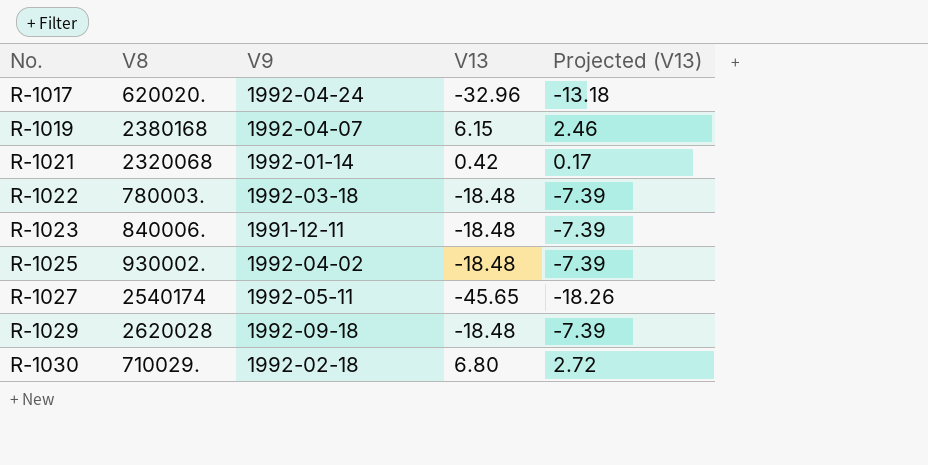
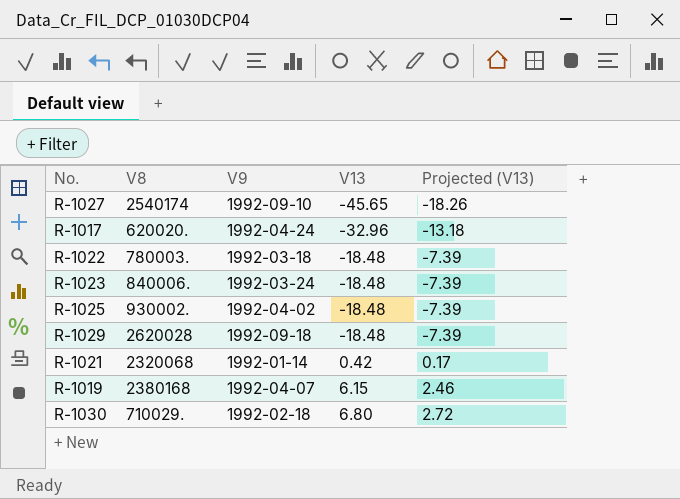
row order: No. ascending -> V13 ascending
R-1027 | V9: 1992-05-11 -> 1992-09-10
R-1023 | V9: 1991-12-11 -> 1992-03-24

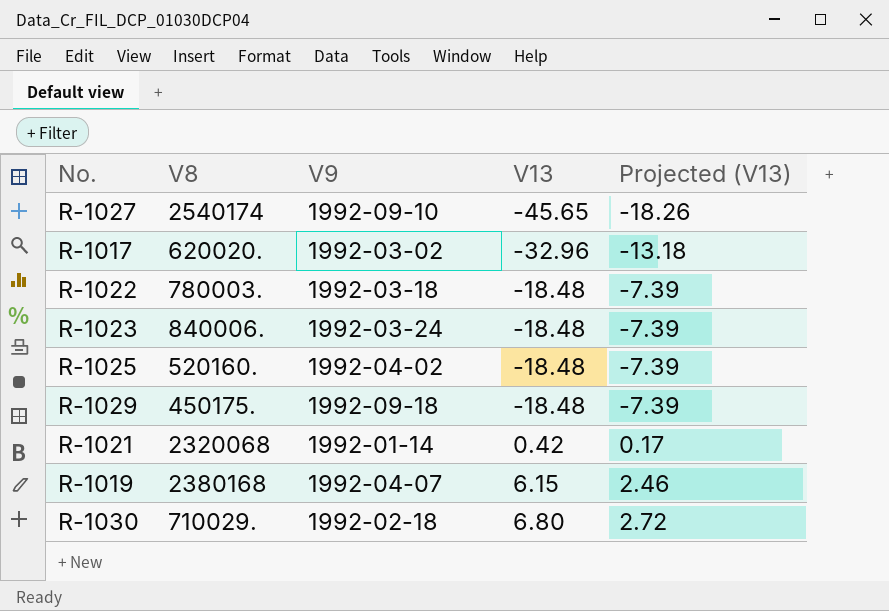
R-1017 | V9: 1992-04-24 -> 1992-03-02
R-1025 | V8: 930002. -> 520160.
R-1029 | V8: 2620028 -> 450175.

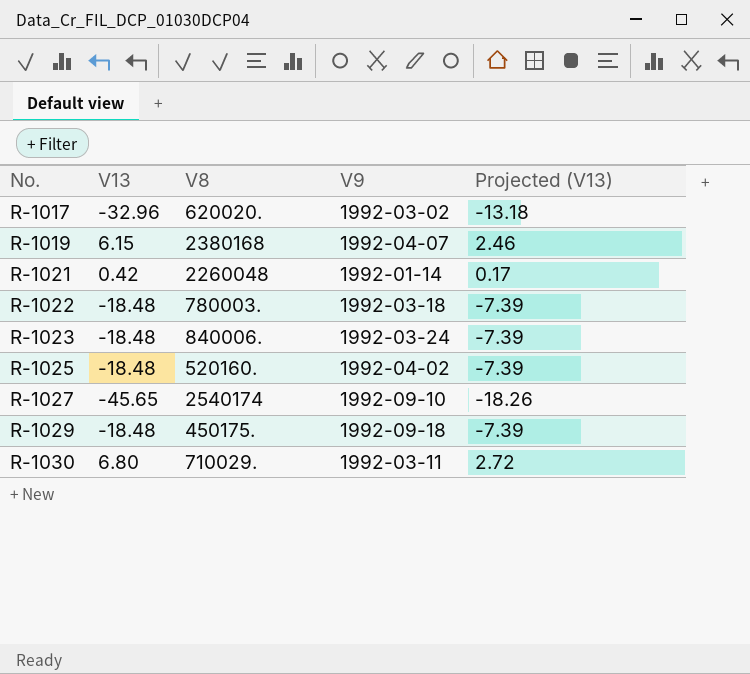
row order: V13 ascending -> No. ascending
column V13 | position: 4 -> 2
R-1021 | V8: 2320068 -> 2260048
R-1030 | V9: 1992-02-18 -> 1992-03-11

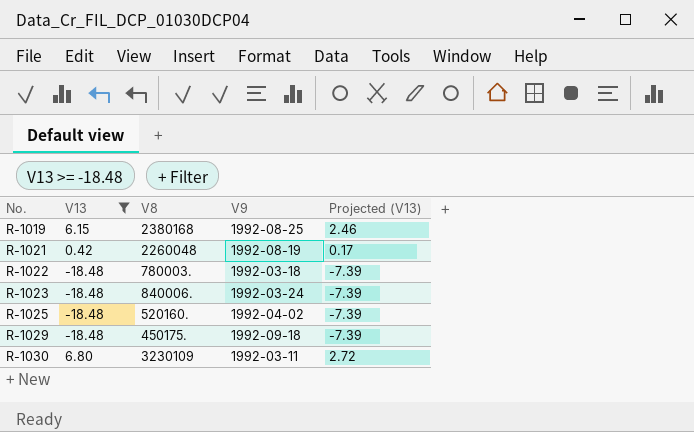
filter: none -> V13 >= -18.48
R-1019 | V9: 1992-04-07 -> 1992-08-25
R-1021 | V9: 1992-01-14 -> 1992-08-19
R-1030 | V8: 710029. -> 3230109

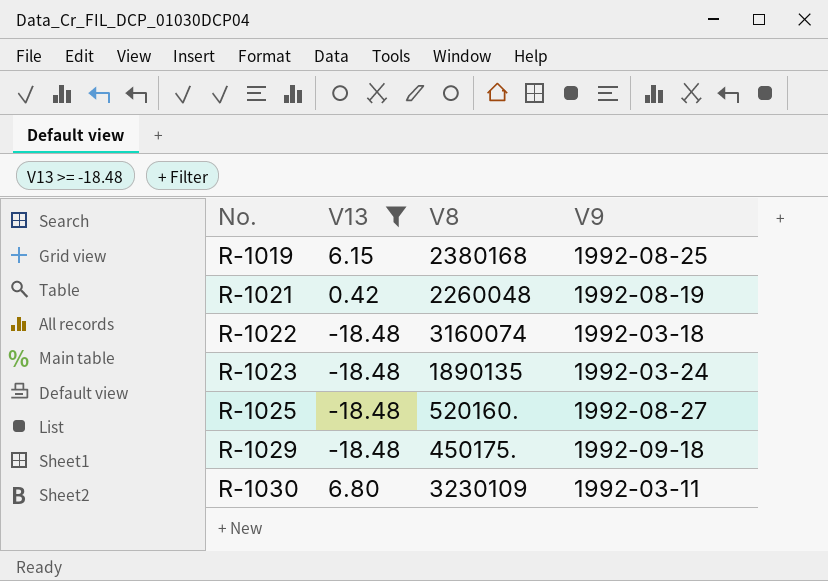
column Projected (V13) | formula: [V13] * 0.4 -> none
R-1022 | V8: 780003. -> 3160074
R-1023 | V8: 840006. -> 1890135
R-1025 | V9: 1992-04-02 -> 1992-08-27

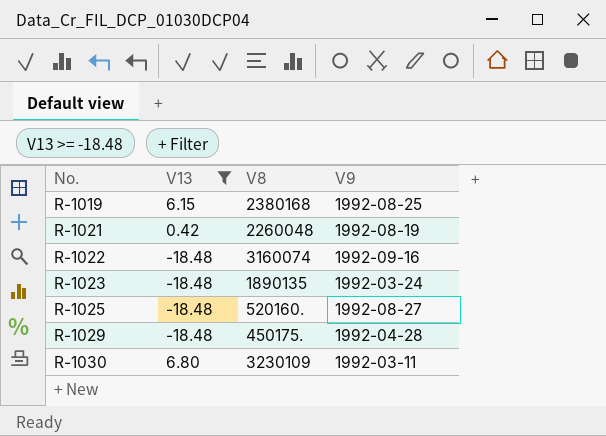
R-1022 | V9: 1992-03-18 -> 1992-09-16
R-1029 | V9: 1992-09-18 -> 1992-04-28

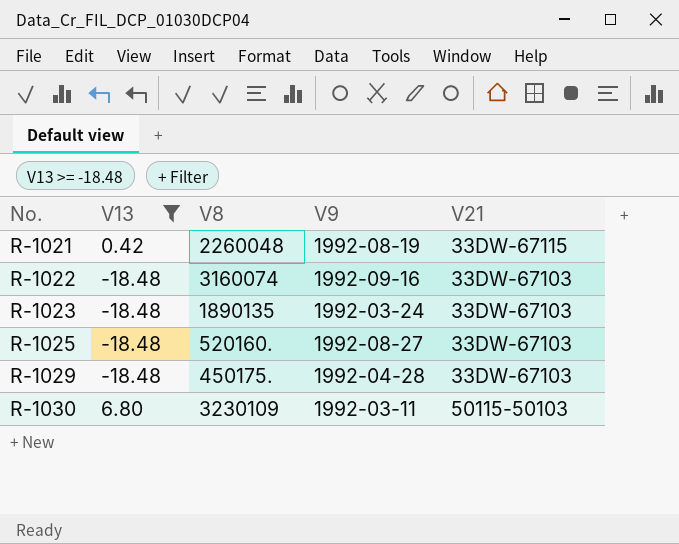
column V21 | position: none -> 5
row R-1019: 6.15 | 2380168 | 1992-08-25 -> none

